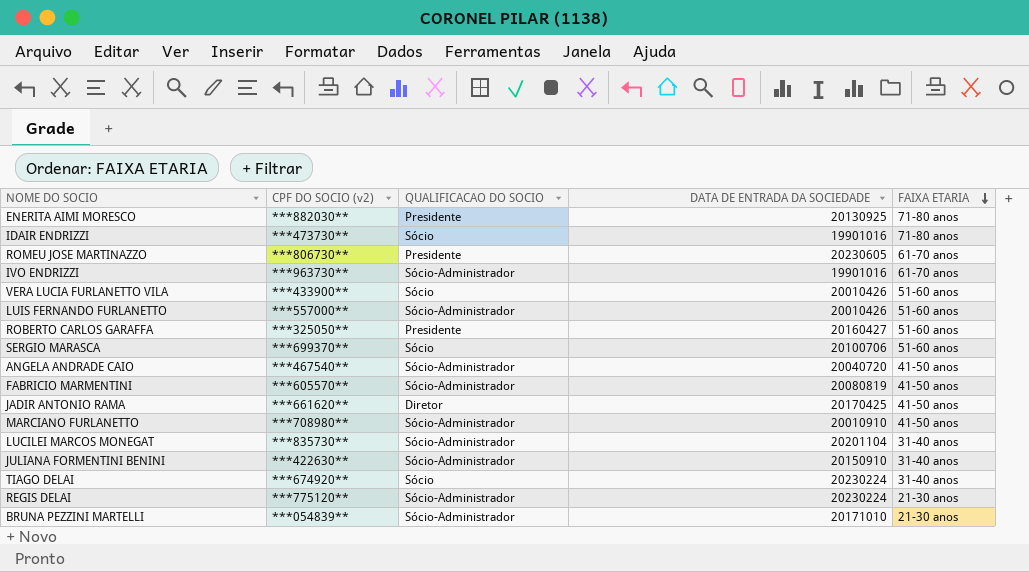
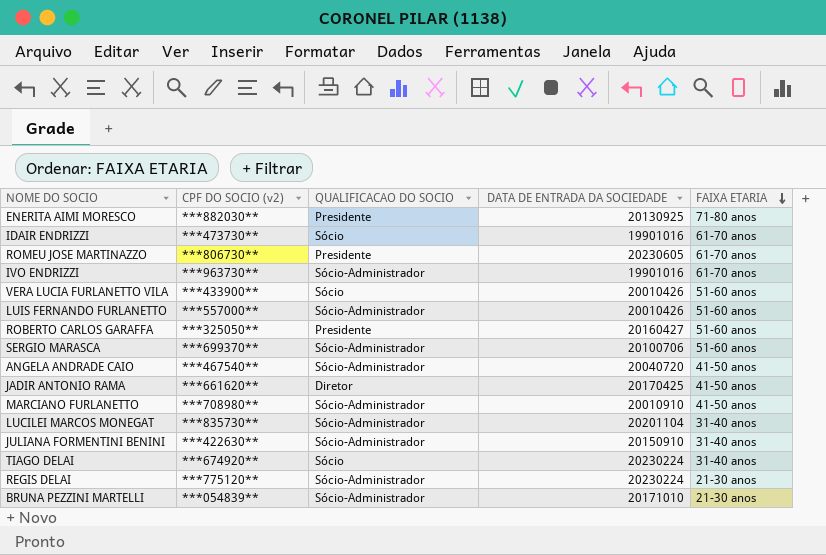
row FABRICIO MARMENTINI: ***605570** | Sócio-Administrador | 20080819 | 41-50 anos -> none
IDAIR ENDRIZZI | FAIXA ETARIA: 71-80 anos -> 61-70 anos
SERGIO MARASCA | QUALIFICACAO DO SOCIO: Sócio -> Sócio-Administrador

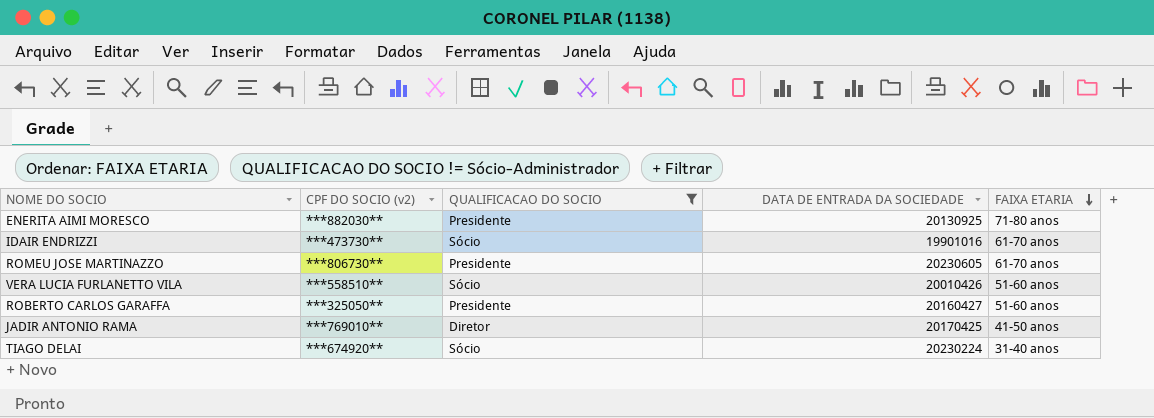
filter: none -> QUALIFICACAO DO SOCIO != Sócio-Administrador
VERA LUCIA FURLANETTO VILA | CPF DO SOCIO (v2): ***433900** -> ***558510**
JADIR ANTONIO RAMA | CPF DO SOCIO (v2): ***661620** -> ***769010**

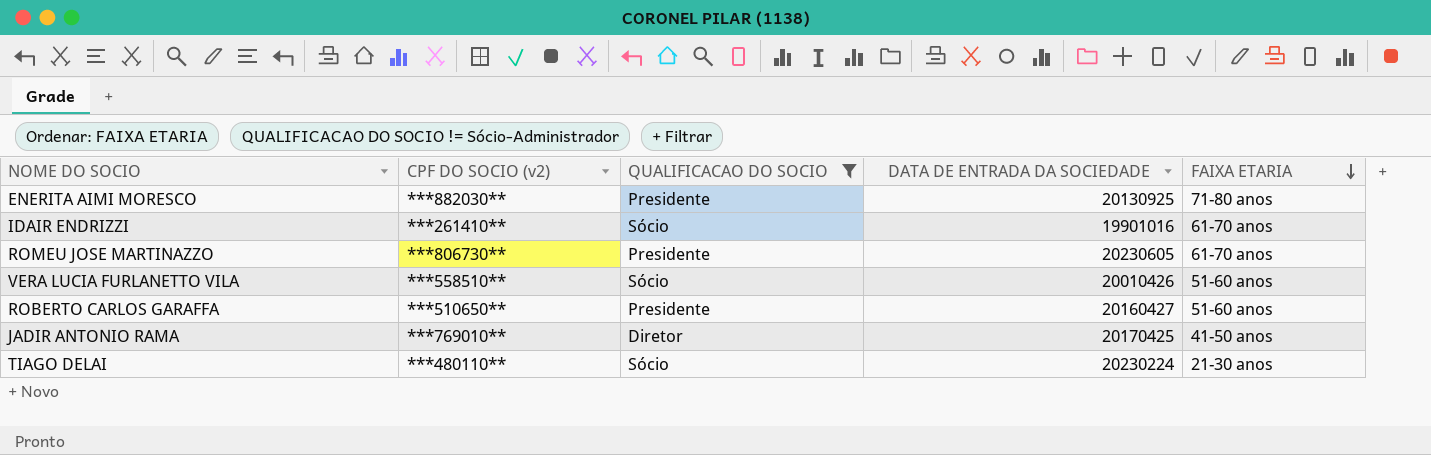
IDAIR ENDRIZZI | CPF DO SOCIO (v2): ***473730** -> ***261410**
ROBERTO CARLOS GARAFFA | CPF DO SOCIO (v2): ***325050** -> ***510650**
TIAGO DELAI | CPF DO SOCIO (v2): ***674920** -> ***480110**
TIAGO DELAI | FAIXA ETARIA: 31-40 anos -> 21-30 anos

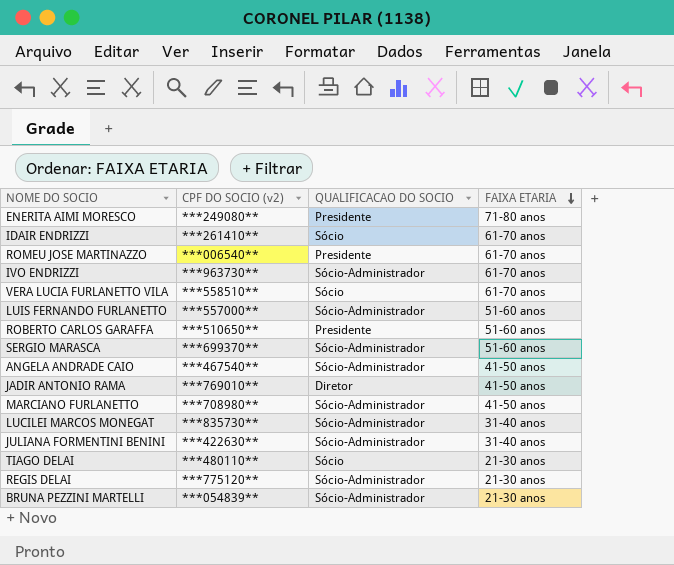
filter: QUALIFICACAO DO SOCIO != Sócio-Administrador -> none
column DATA DE ENTRADA DA SOCIEDADE | position: 4 -> none
ENERITA AIMI MORESCO | CPF DO SOCIO (v2): ***882030** -> ***249080**
ROMEU JOSE MARTINAZZO | CPF DO SOCIO (v2): ***806730** -> ***006540**
VERA LUCIA FURLANETTO VILA | FAIXA ETARIA: 51-60 anos -> 61-70 anos

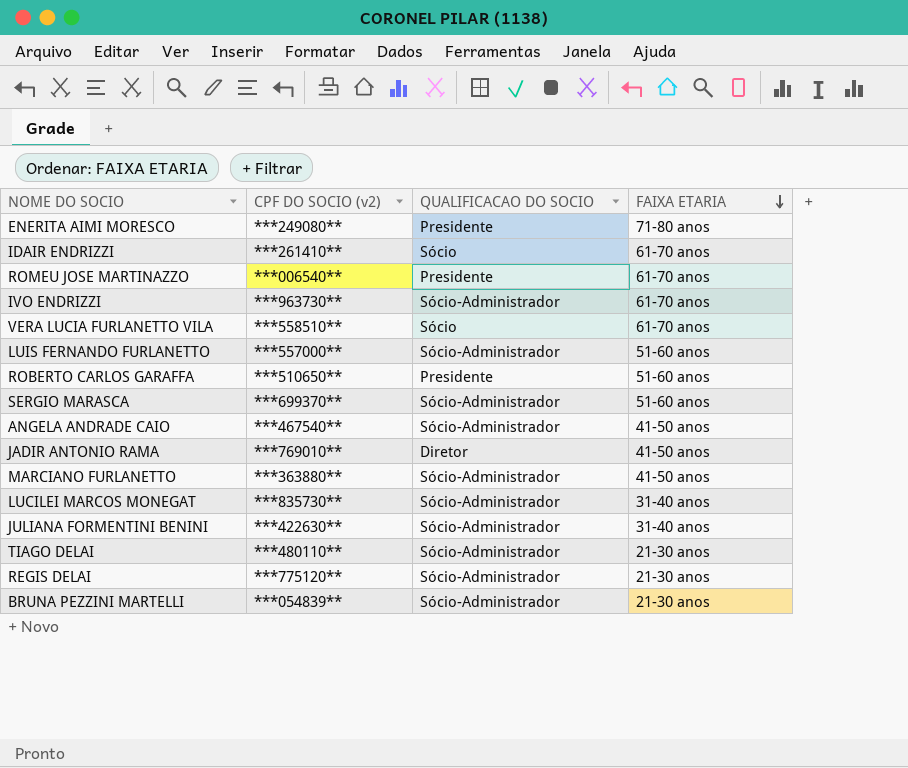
MARCIANO FURLANETTO | CPF DO SOCIO (v2): ***708980** -> ***363880**
TIAGO DELAI | QUALIFICACAO DO SOCIO: Sócio -> Sócio-Administrador

